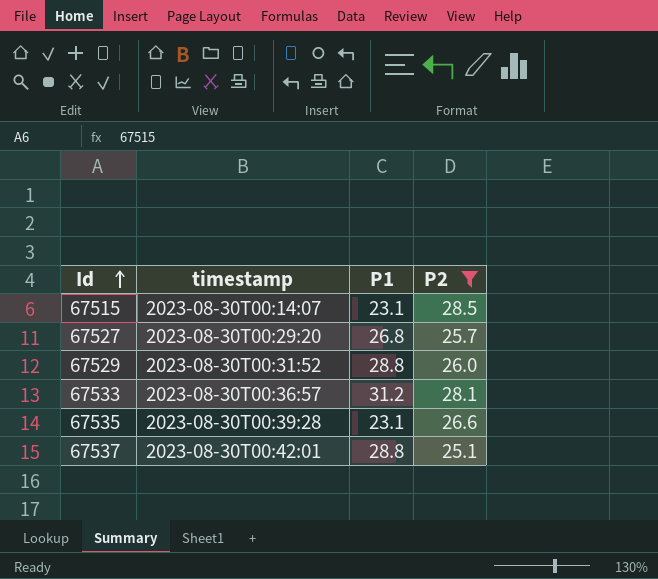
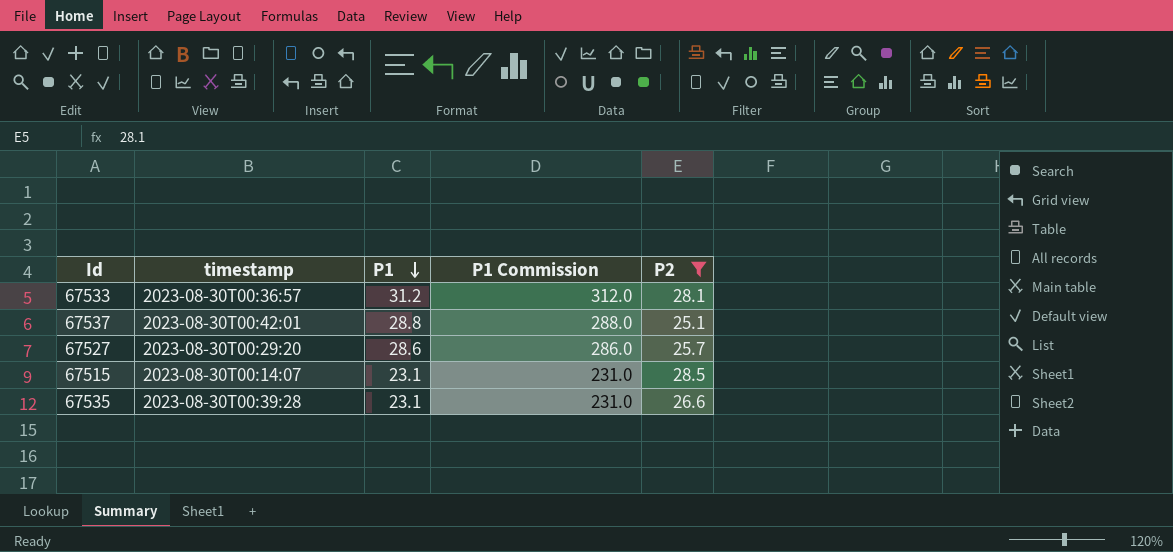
row order: Id ascending -> P1 descending
column P1 Commission | formula: none -> [P1] * 10
row 67529: 2023-08-30T00:31:52 | 28.8 | 26.0 -> none
67527 | P1: 26.8 -> 28.6

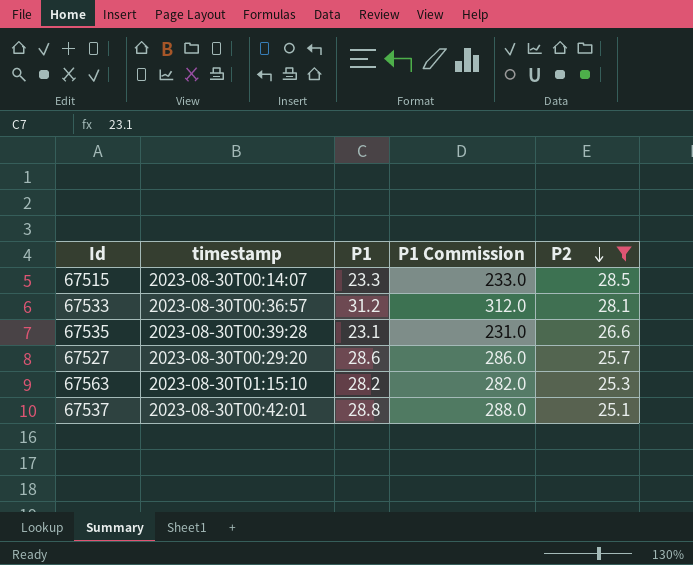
row order: P1 descending -> P2 descending
67515 | P1: 23.1 -> 23.3
67515 | P1 Commission: 231.0 -> 233.0
row 67563: none -> 2023-08-30T01:15:10 | 28.2 | 282.0 | 25.3

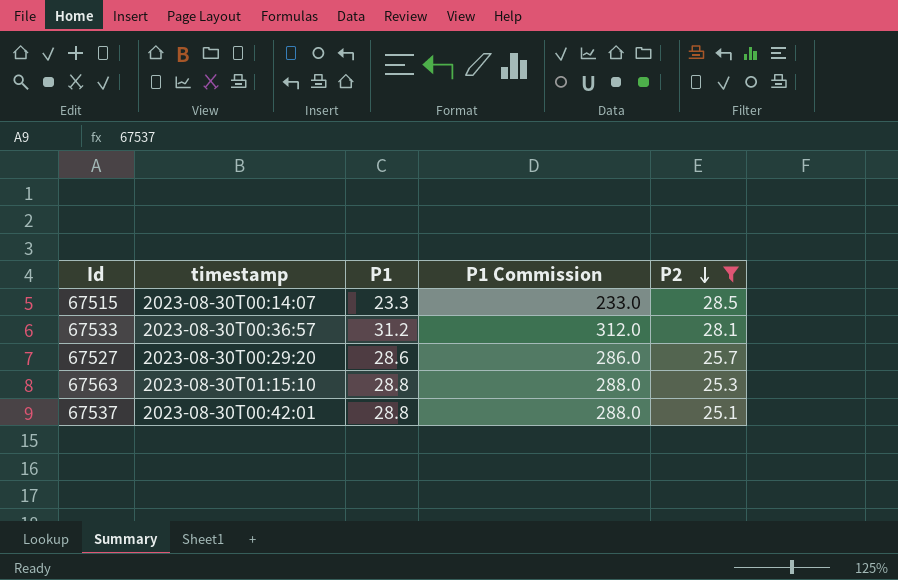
row 67535: 2023-08-30T00:39:28 | 23.1 | 231.0 | 26.6 -> none
67563 | P1: 28.2 -> 28.8
67563 | P1 Commission: 282.0 -> 288.0

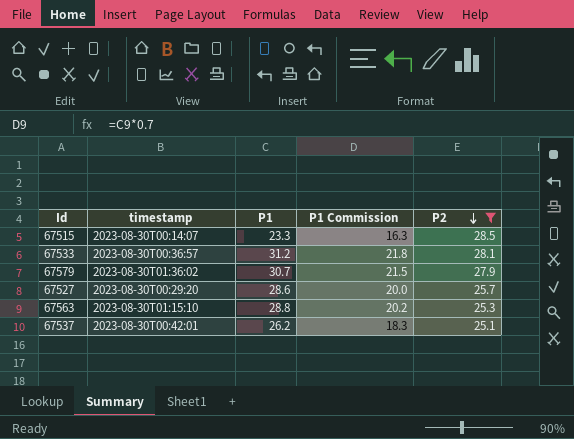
column P1 Commission | formula: [P1] * 10 -> [P1] * 0.7
row 67579: none -> 2023-08-30T01:36:02 | 30.7 | 21.5 | 27.9
67537 | P1: 28.8 -> 26.2

